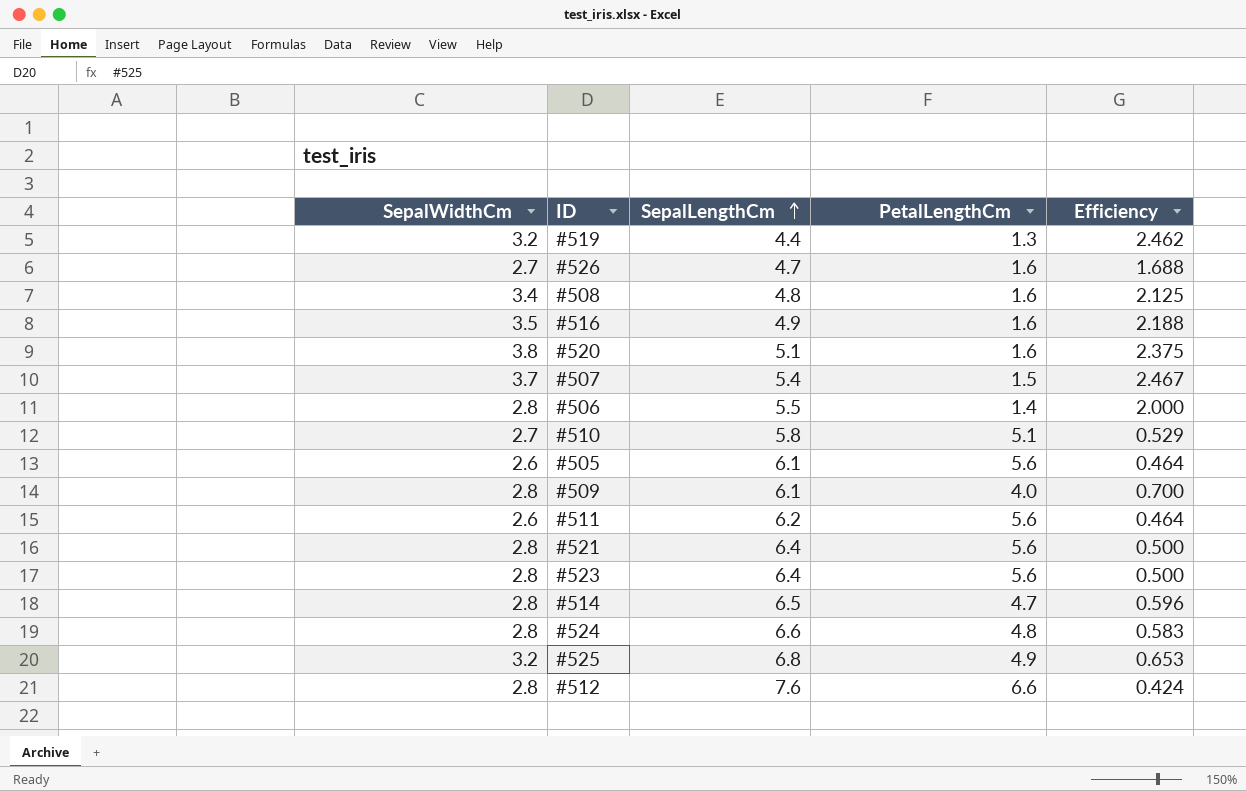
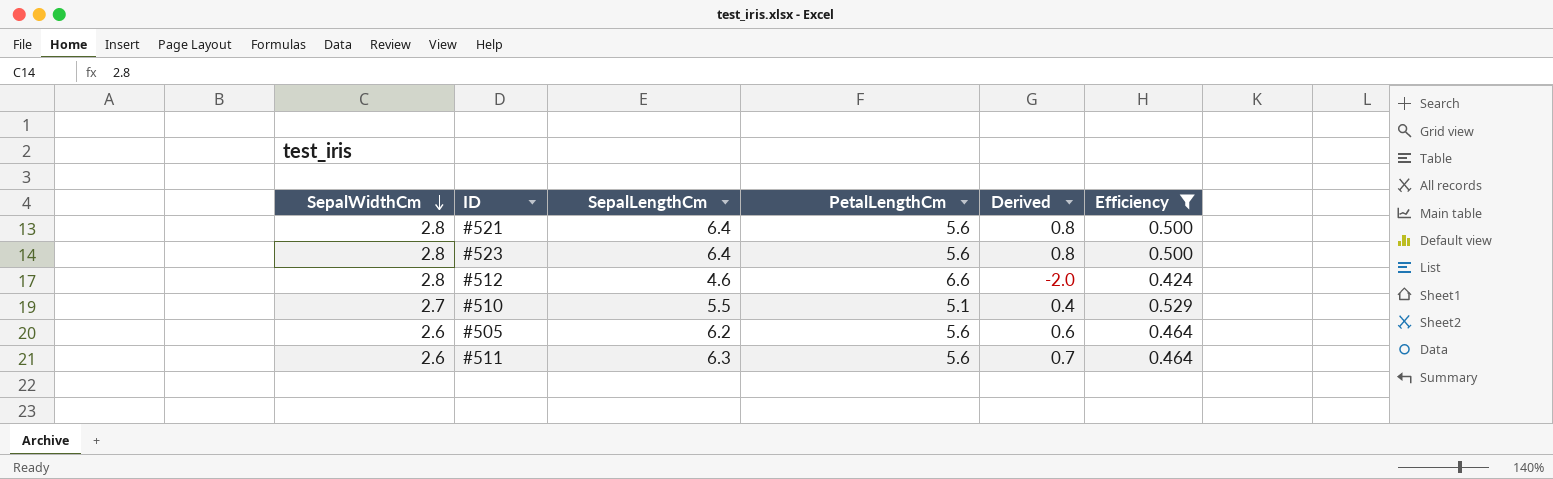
filter: none -> Efficiency <= 0.529
row order: SepalLengthCm ascending -> SepalWidthCm descending
column Derived | formula: none -> [SepalLengthCm] - [PetalLengthCm]
#512 | SepalLengthCm: 7.6 -> 4.6
#510 | SepalLengthCm: 5.8 -> 5.5
#505 | SepalLengthCm: 6.1 -> 6.2
#511 | SepalLengthCm: 6.2 -> 6.3

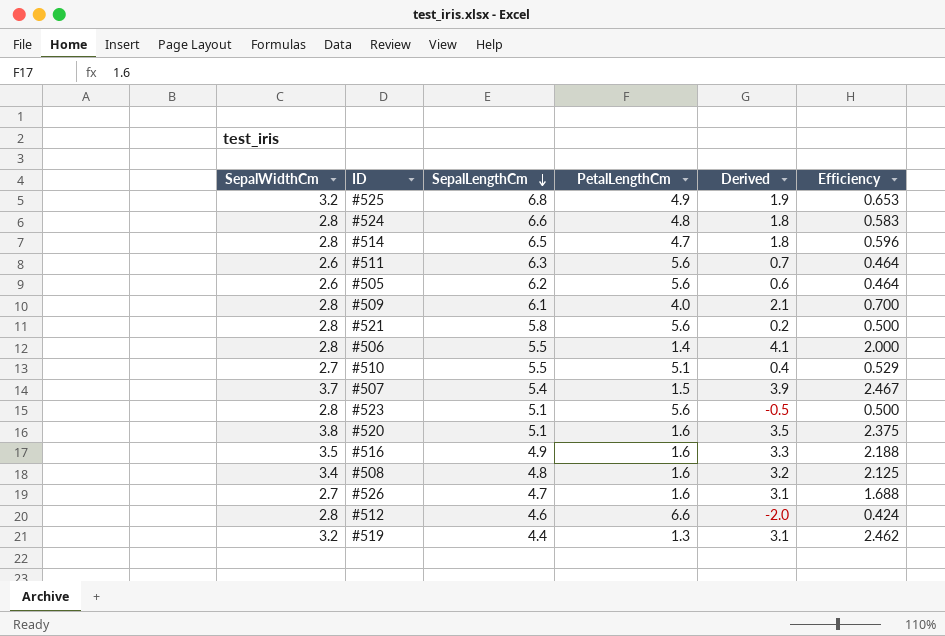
filter: Efficiency <= 0.529 -> none
row order: SepalWidthCm descending -> SepalLengthCm descending
#521 | SepalLengthCm: 6.4 -> 5.8
#521 | Derived: 0.8 -> 0.2
#523 | SepalLengthCm: 6.4 -> 5.1
#523 | Derived: 0.8 -> -0.5

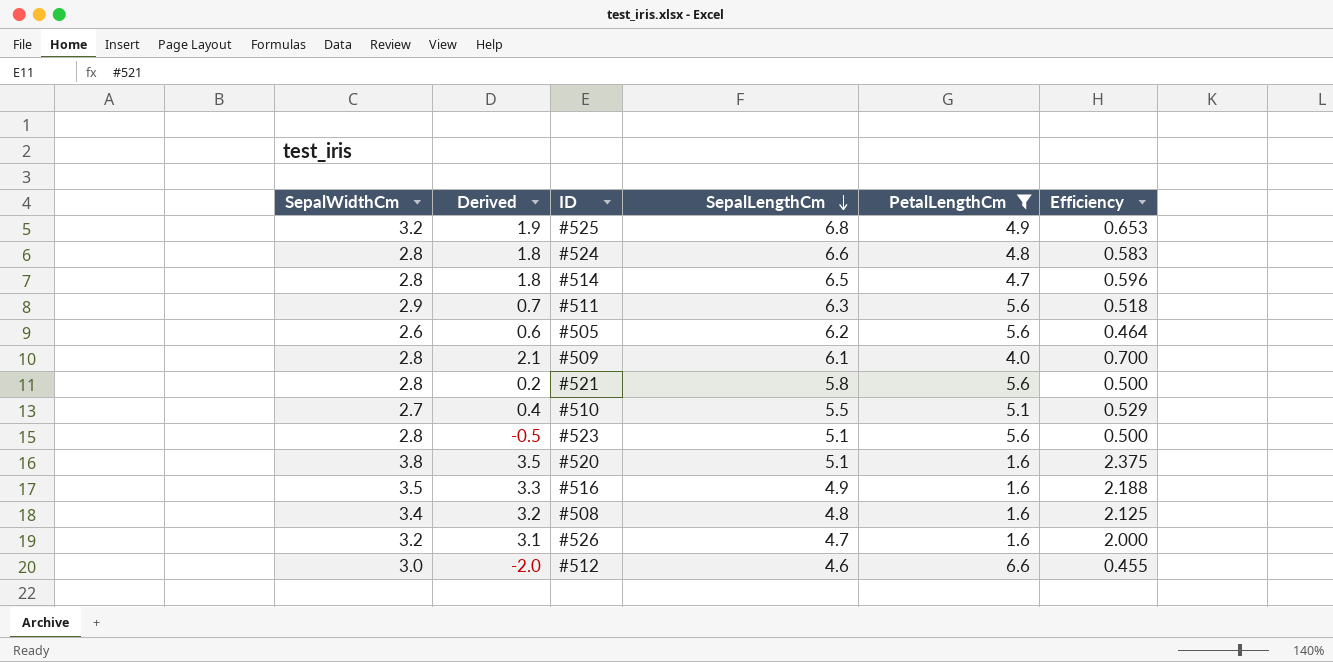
filter: none -> PetalLengthCm >= 1.6
column Derived | position: 5 -> 2
#511 | SepalWidthCm: 2.6 -> 2.9
#511 | Efficiency: 0.464 -> 0.518
#526 | SepalWidthCm: 2.7 -> 3.2
#526 | Efficiency: 1.688 -> 2.000
#512 | SepalWidthCm: 2.8 -> 3.0
#512 | Efficiency: 0.424 -> 0.455

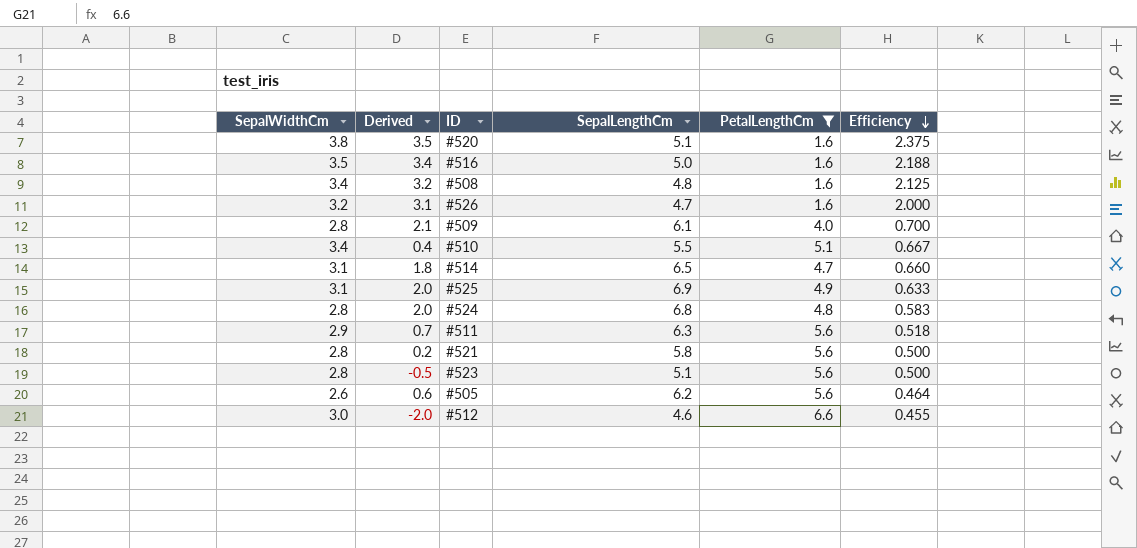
row order: SepalLengthCm descending -> Efficiency descending
#516 | Derived: 3.3 -> 3.4
#516 | SepalLengthCm: 4.9 -> 5.0
#510 | SepalWidthCm: 2.7 -> 3.4
#510 | Efficiency: 0.529 -> 0.667
#514 | SepalWidthCm: 2.8 -> 3.1
#514 | Efficiency: 0.596 -> 0.660
#525 | SepalWidthCm: 3.2 -> 3.1
#525 | Derived: 1.9 -> 2.0
#525 | SepalLengthCm: 6.8 -> 6.9
#525 | Efficiency: 0.653 -> 0.633
#524 | Derived: 1.8 -> 2.0
#524 | SepalLengthCm: 6.6 -> 6.8

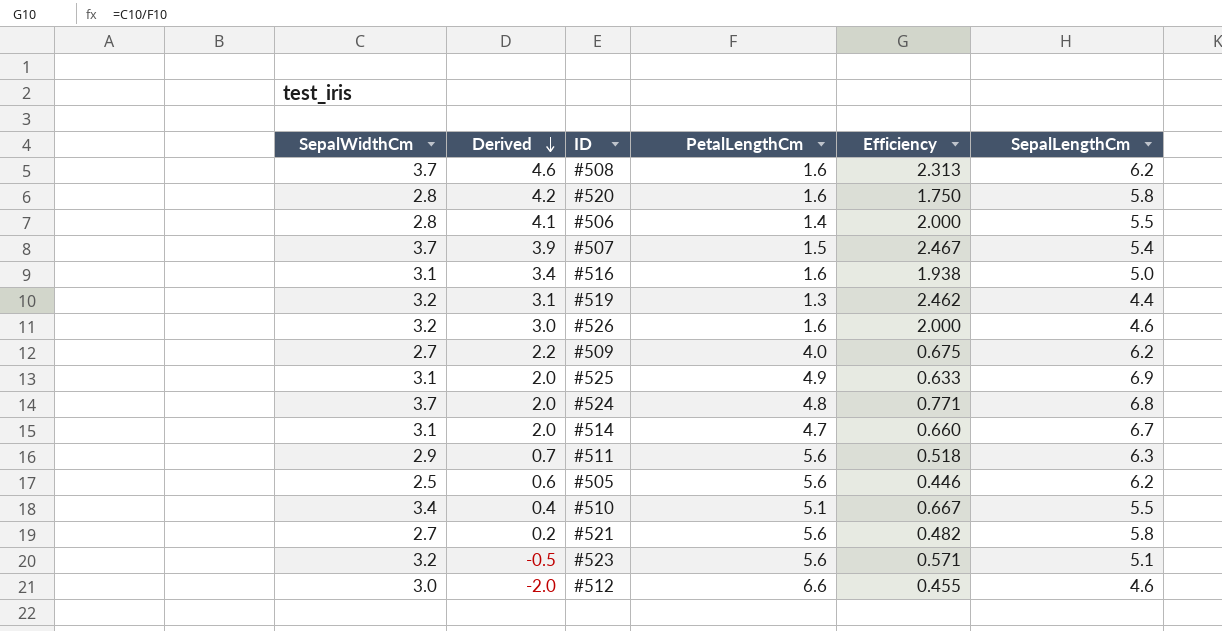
filter: PetalLengthCm >= 1.6 -> none
row order: Efficiency descending -> Derived descending
column SepalLengthCm | position: 4 -> 6
#508 | SepalWidthCm: 3.4 -> 3.7
#508 | Derived: 3.2 -> 4.6
#508 | Efficiency: 2.125 -> 2.313
#508 | SepalLengthCm: 4.8 -> 6.2
#520 | SepalWidthCm: 3.8 -> 2.8
#520 | Derived: 3.5 -> 4.2
#520 | Efficiency: 2.375 -> 1.750
#520 | SepalLengthCm: 5.1 -> 5.8
#516 | SepalWidthCm: 3.5 -> 3.1
#516 | Efficiency: 2.188 -> 1.938
#526 | Derived: 3.1 -> 3.0
#526 | SepalLengthCm: 4.7 -> 4.6
#509 | SepalWidthCm: 2.8 -> 2.7
#509 | Derived: 2.1 -> 2.2
#509 | Efficiency: 0.700 -> 0.675
#509 | SepalLengthCm: 6.1 -> 6.2
#524 | SepalWidthCm: 2.8 -> 3.7
#524 | Efficiency: 0.583 -> 0.771
#514 | Derived: 1.8 -> 2.0
#514 | SepalLengthCm: 6.5 -> 6.7
#505 | SepalWidthCm: 2.6 -> 2.5
#505 | Efficiency: 0.464 -> 0.446
#521 | SepalWidthCm: 2.8 -> 2.7
#521 | Efficiency: 0.500 -> 0.482
#523 | SepalWidthCm: 2.8 -> 3.2
#523 | Efficiency: 0.500 -> 0.571

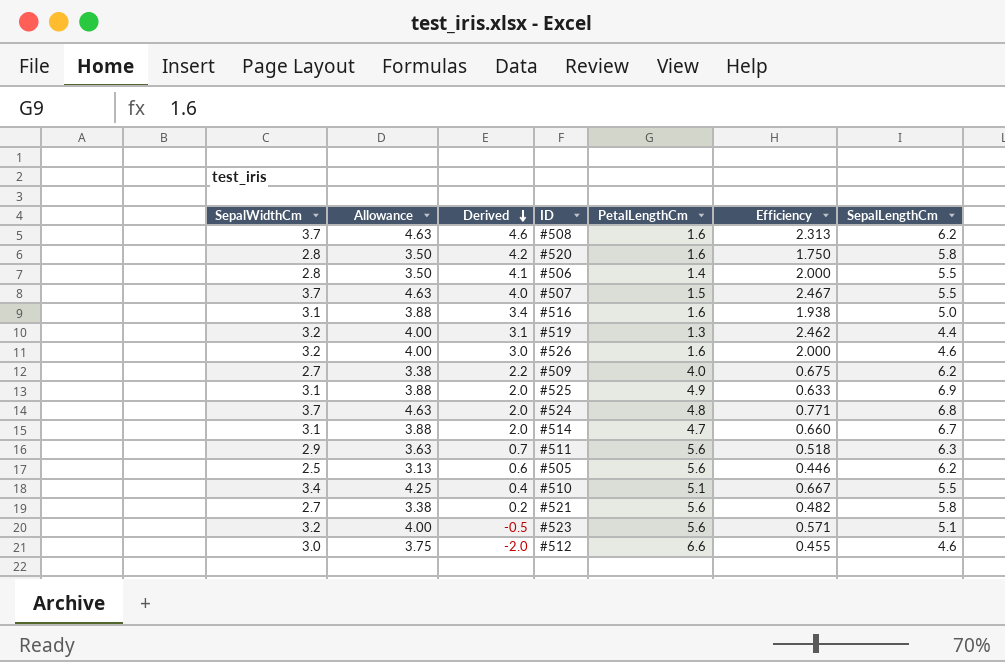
column Allowance | formula: none -> [SepalWidthCm] * 1.25
#507 | Derived: 3.9 -> 4.0
#507 | SepalLengthCm: 5.4 -> 5.5

